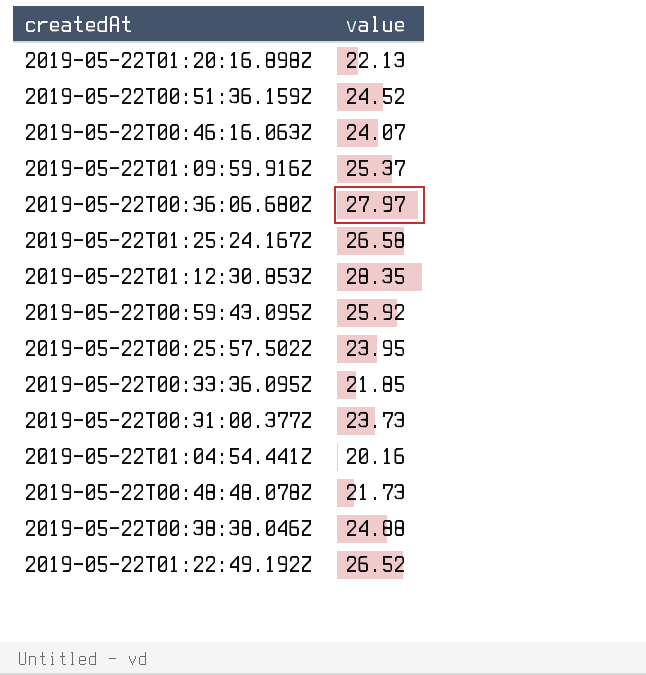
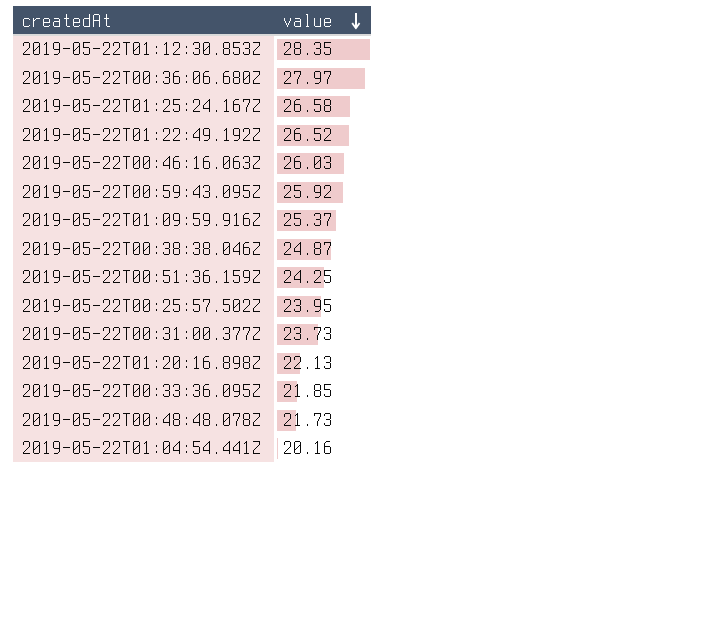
row order: none -> value descending
2019-05-22T00:46:16.063Z | value: 24.07 -> 26.03
2019-05-22T00:38:38.046Z | value: 24.88 -> 24.87
2019-05-22T00:51:36.159Z | value: 24.52 -> 24.25

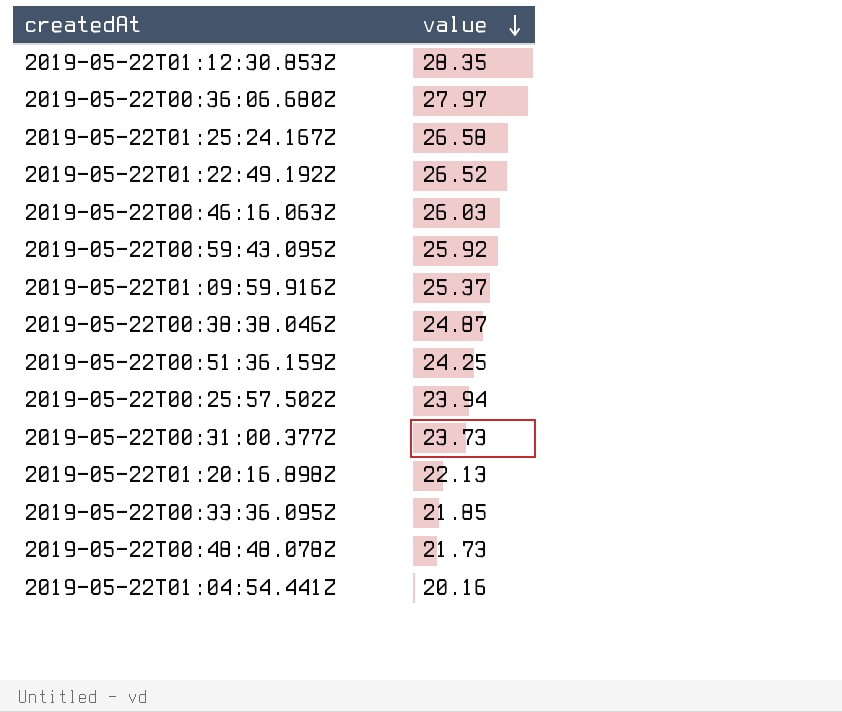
2019-05-22T00:25:57.502Z | value: 23.95 -> 23.94

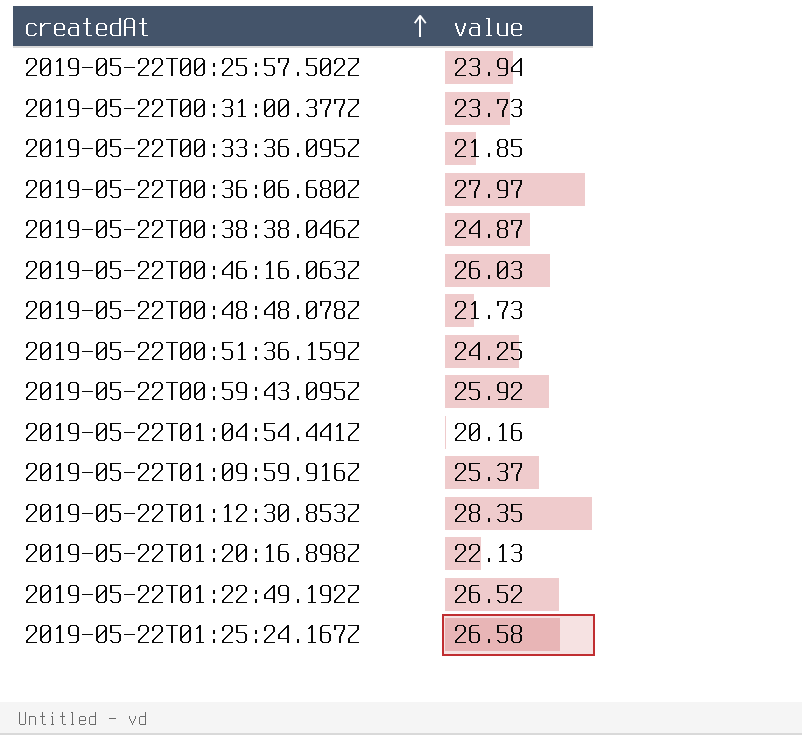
row order: value descending -> createdAt ascending

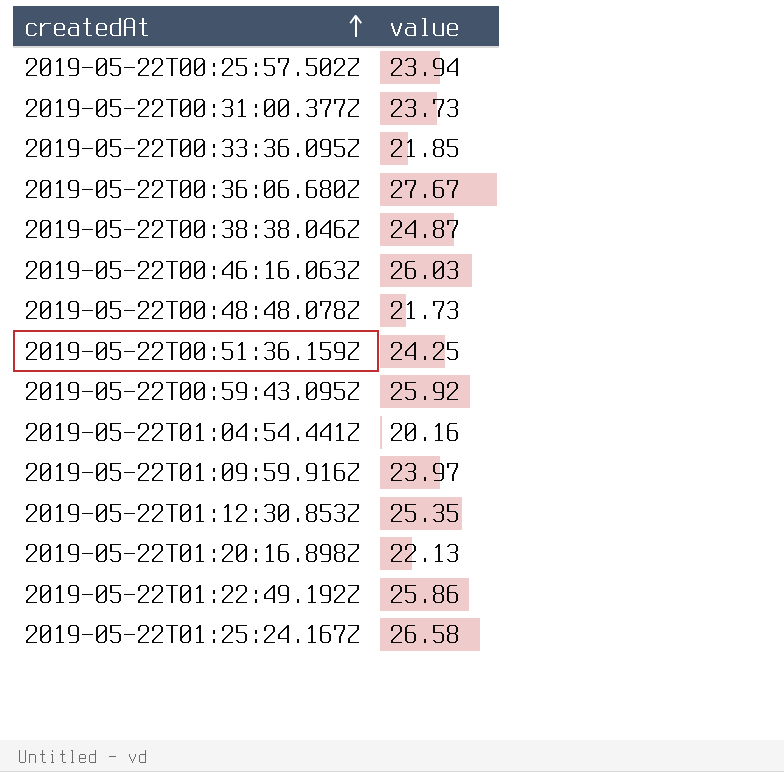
2019-05-22T00:36:06.680Z | value: 27.97 -> 27.67
2019-05-22T01:09:59.916Z | value: 25.37 -> 23.97
2019-05-22T01:12:30.853Z | value: 28.35 -> 25.35
2019-05-22T01:22:49.192Z | value: 26.52 -> 25.86

